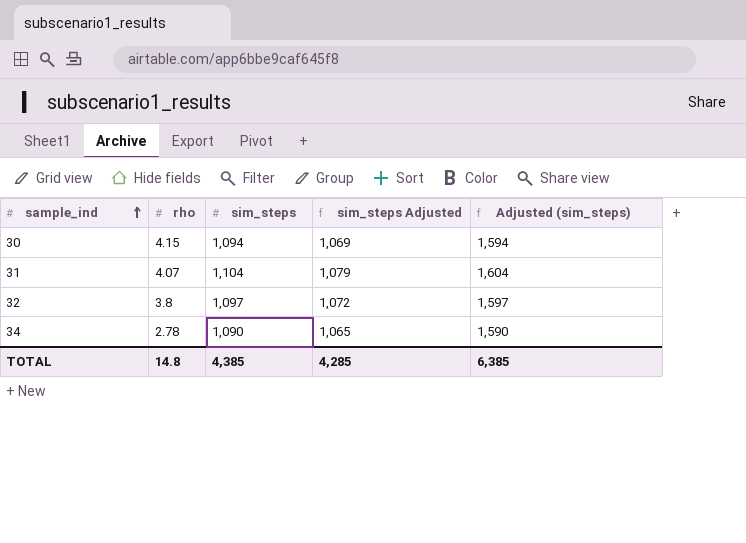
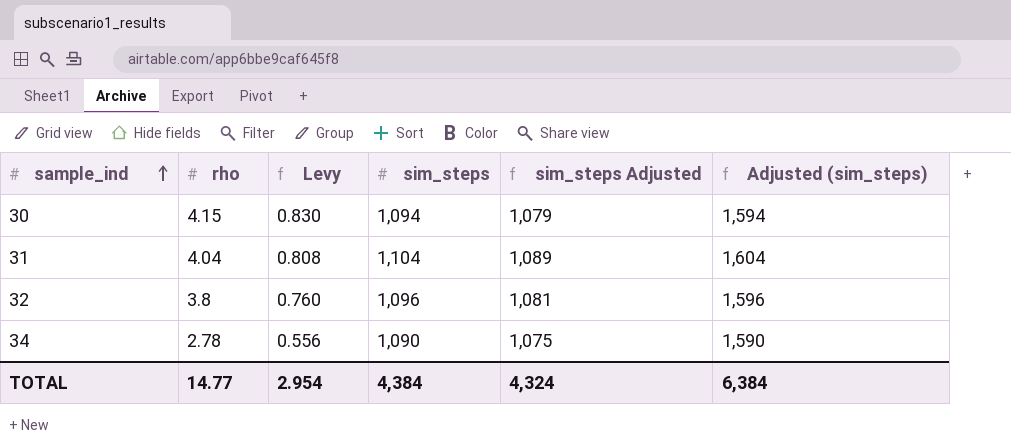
column Levy | formula: none -> [rho] * 0.2
column sim_steps Adjusted | formula: [sim_steps] - 25 -> [sim_steps] - 15
31 | rho: 4.07 -> 4.04
32 | sim_steps: 1,097 -> 1,096
32 | Adjusted (sim_steps): 1,597 -> 1,596
TOTAL | rho: 14.8 -> 14.77
TOTAL | sim_steps: 4,385 -> 4,384
TOTAL | sim_steps Adjusted: 4,285 -> 4,324
TOTAL | Adjusted (sim_steps): 6,385 -> 6,384

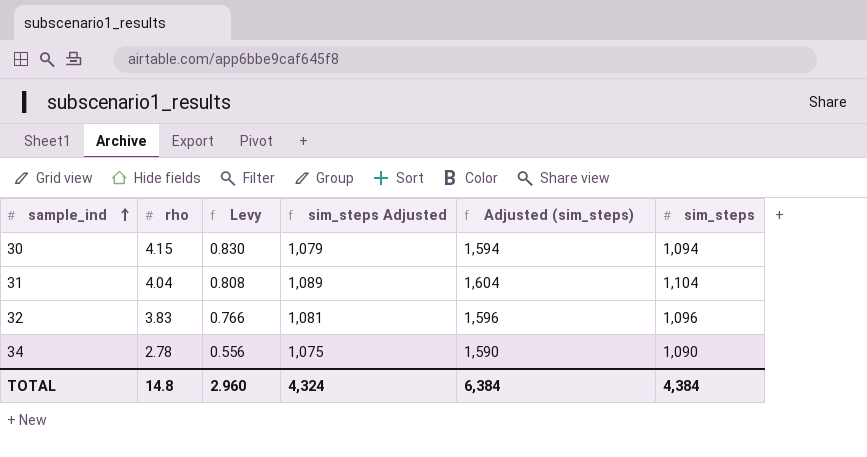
column sim_steps | position: 4 -> 6
32 | rho: 3.8 -> 3.83
32 | Levy: 0.760 -> 0.766
TOTAL | rho: 14.77 -> 14.8
TOTAL | Levy: 2.954 -> 2.960

